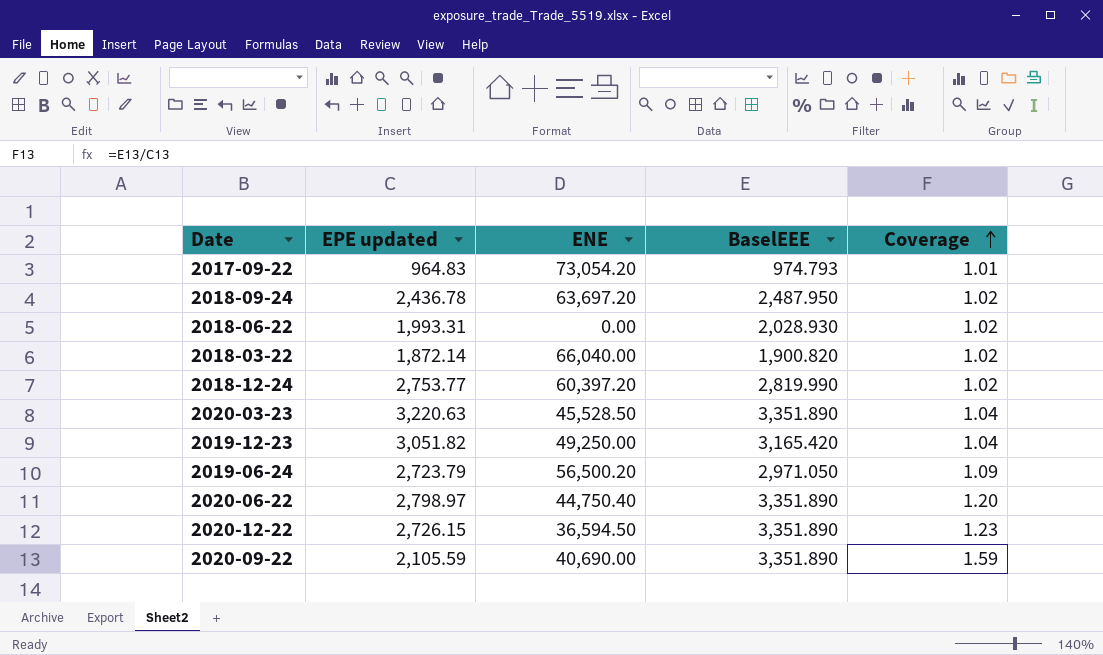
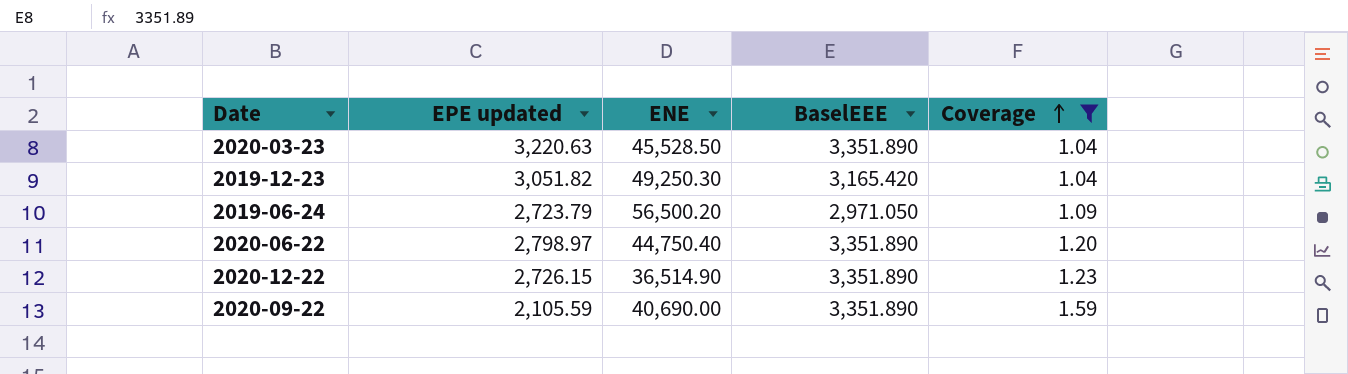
filter: none -> Coverage >= 1.04
2019-12-23 | ENE: 49,250.00 -> 49,250.30
2020-12-22 | ENE: 36,594.50 -> 36,514.90

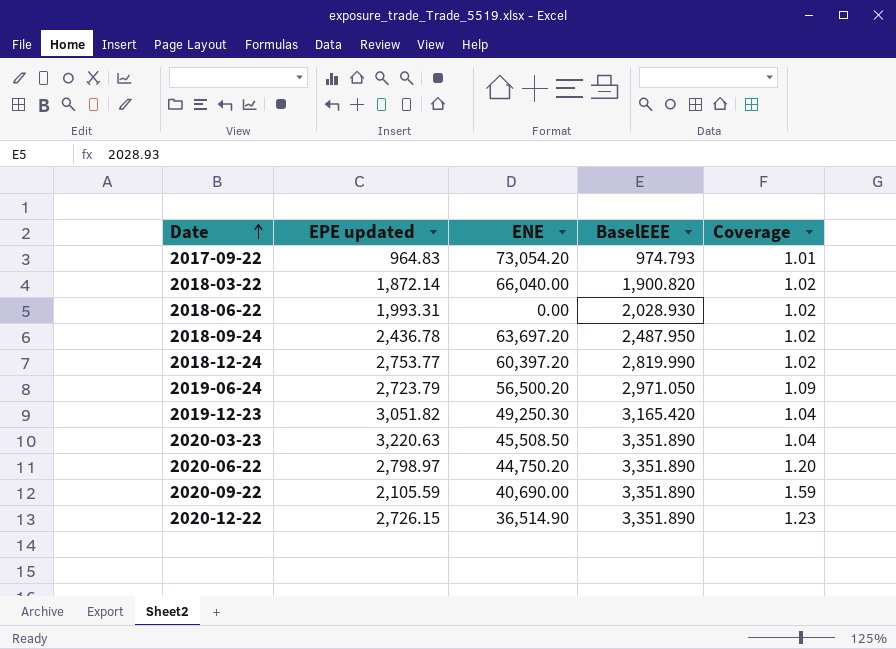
filter: Coverage >= 1.04 -> none
row order: Coverage ascending -> Date ascending
2020-03-23 | ENE: 45,528.50 -> 45,508.50
2020-06-22 | ENE: 44,750.40 -> 44,750.20

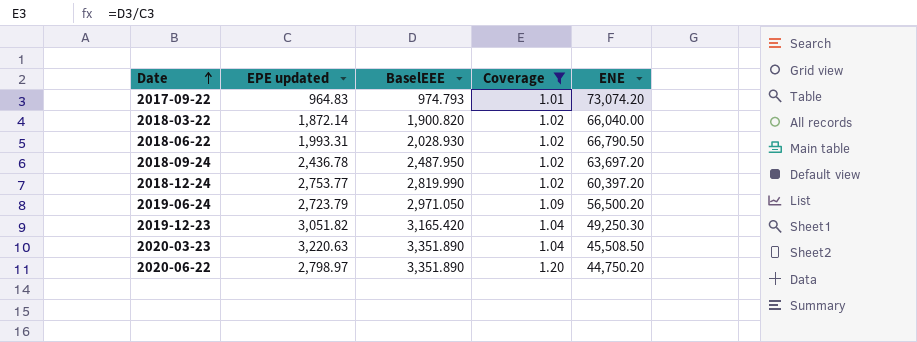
filter: none -> Coverage <= 1.20
column ENE | position: 3 -> 5
2017-09-22 | ENE: 73,054.20 -> 73,074.20
2018-06-22 | ENE: 0.00 -> 66,790.50

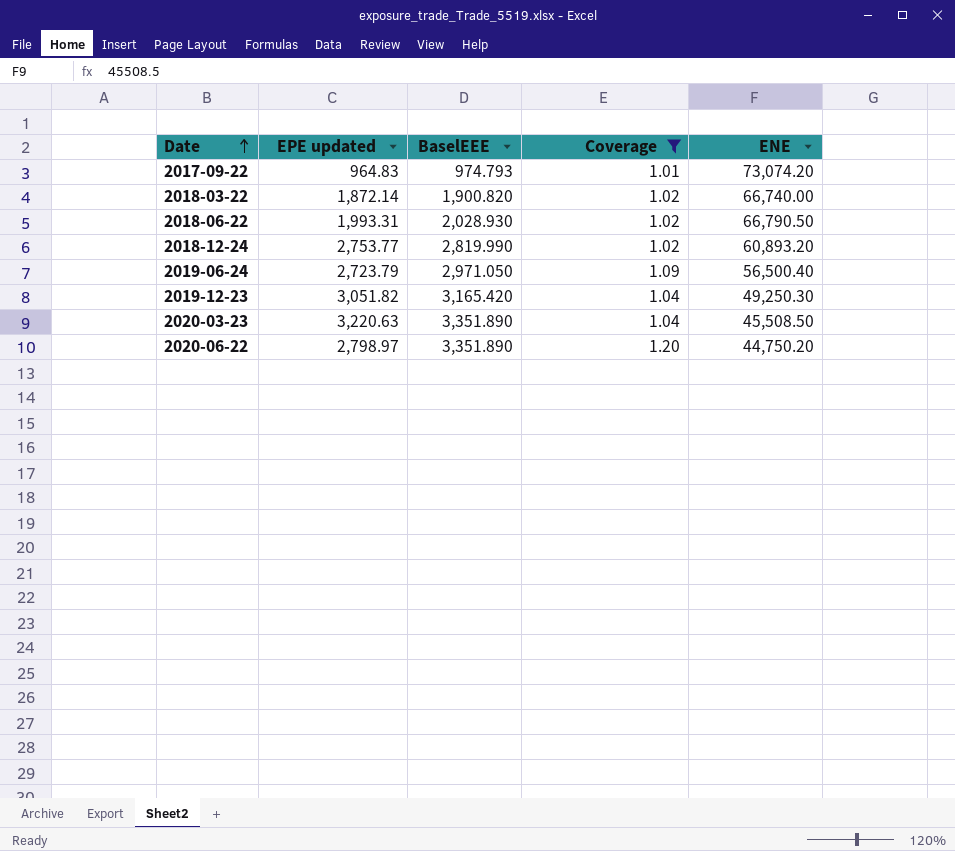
row 2018-09-24: 2,436.78 | 2,487.950 | 1.02 | 63,697.20 -> none
2018-03-22 | ENE: 66,040.00 -> 66,740.00
2018-12-24 | ENE: 60,397.20 -> 60,893.20
2019-06-24 | ENE: 56,500.20 -> 56,500.40

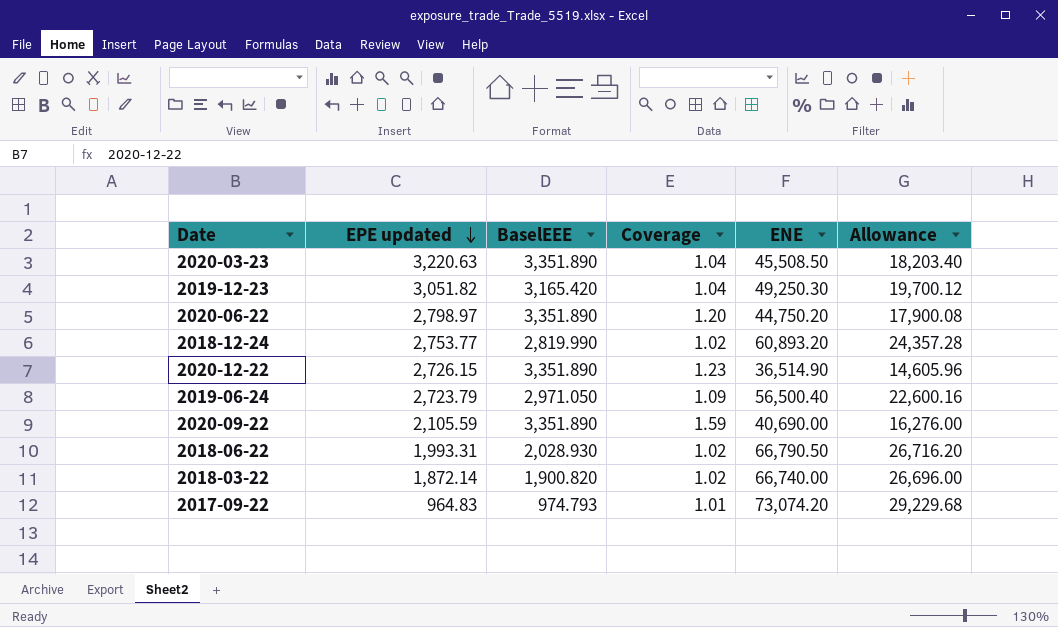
filter: Coverage <= 1.20 -> none
row order: Date ascending -> EPE updated descending
column Allowance | formula: none -> [ENE] * 0.4

